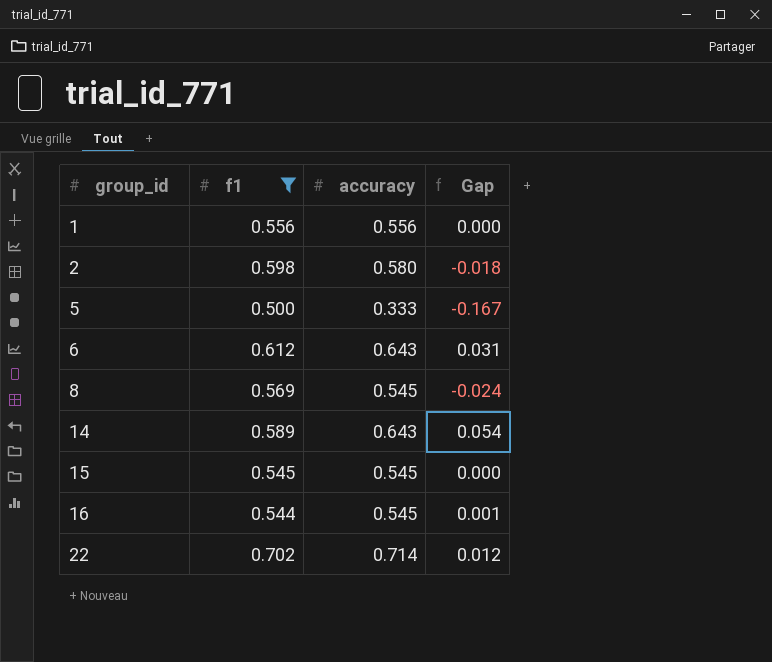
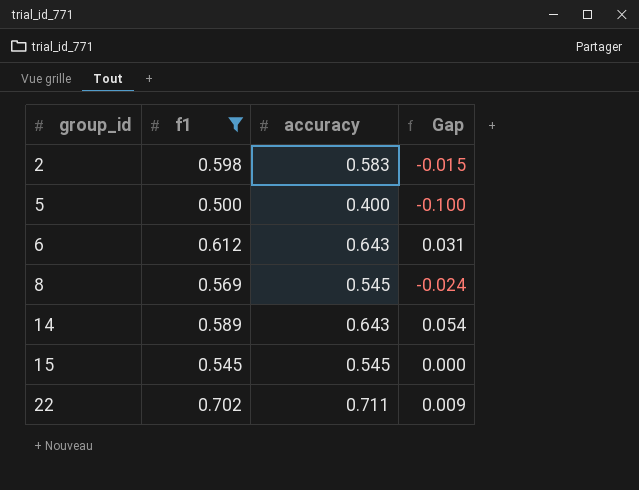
row 1: 0.556 | 0.556 | 0.000 -> none
row 16: 0.544 | 0.545 | 0.001 -> none
2 | accuracy: 0.580 -> 0.583
2 | Gap: -0.018 -> -0.015
5 | accuracy: 0.333 -> 0.400
5 | Gap: -0.167 -> -0.100
22 | accuracy: 0.714 -> 0.711
22 | Gap: 0.012 -> 0.009

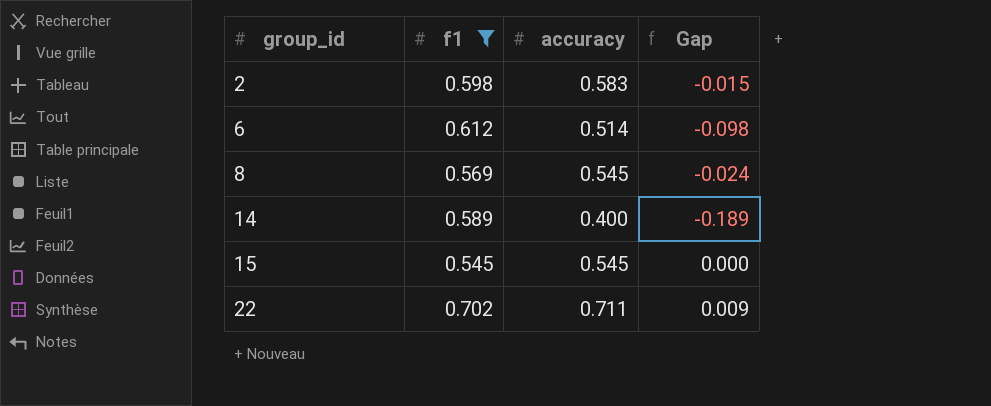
row 5: 0.500 | 0.400 | -0.100 -> none
6 | accuracy: 0.643 -> 0.514
6 | Gap: 0.031 -> -0.098
14 | accuracy: 0.643 -> 0.400
14 | Gap: 0.054 -> -0.189

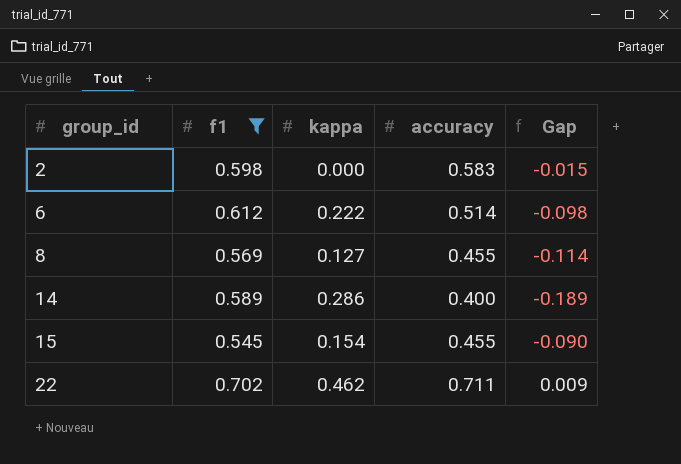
column kappa | position: none -> 3
8 | accuracy: 0.545 -> 0.455
8 | Gap: -0.024 -> -0.114
15 | accuracy: 0.545 -> 0.455
15 | Gap: 0.000 -> -0.090

